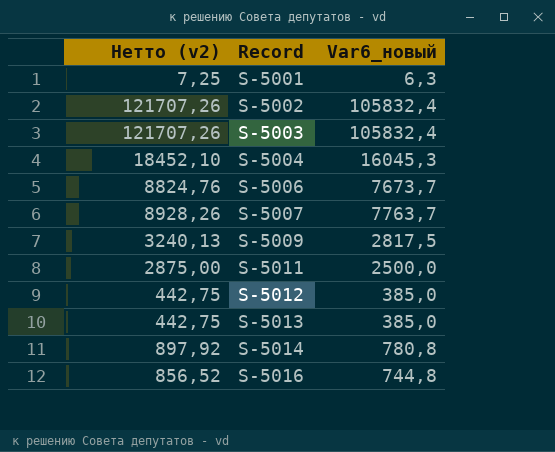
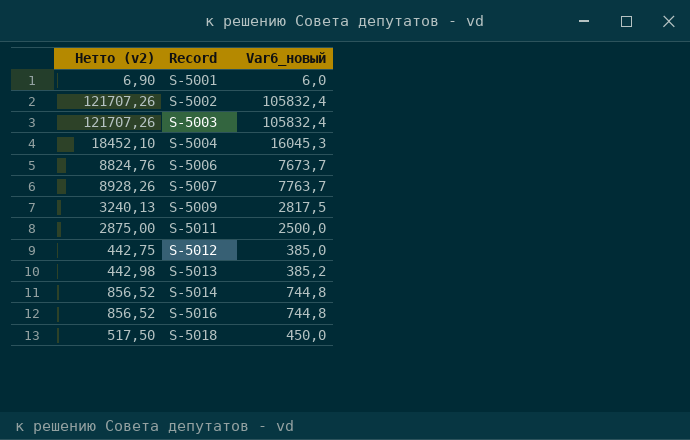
S-5001 | Нетто (v2): 7,25 -> 6,90
S-5001 | Var6_новый: 6,3 -> 6,0
S-5013 | Нетто (v2): 442,75 -> 442,98
S-5013 | Var6_новый: 385,0 -> 385,2
S-5014 | Нетто (v2): 897,92 -> 856,52
S-5014 | Var6_новый: 780,8 -> 744,8
row S-5018: none -> 517,50 | 450,0

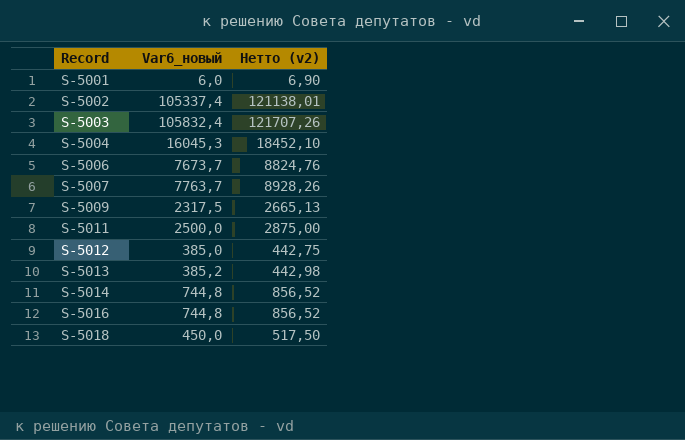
column Нетто (v2) | position: 1 -> 3
S-5002 | Var6_новый: 105832,4 -> 105337,4
S-5002 | Нетто (v2): 121707,26 -> 121138,01
S-5009 | Var6_новый: 2817,5 -> 2317,5
S-5009 | Нетто (v2): 3240,13 -> 2665,13

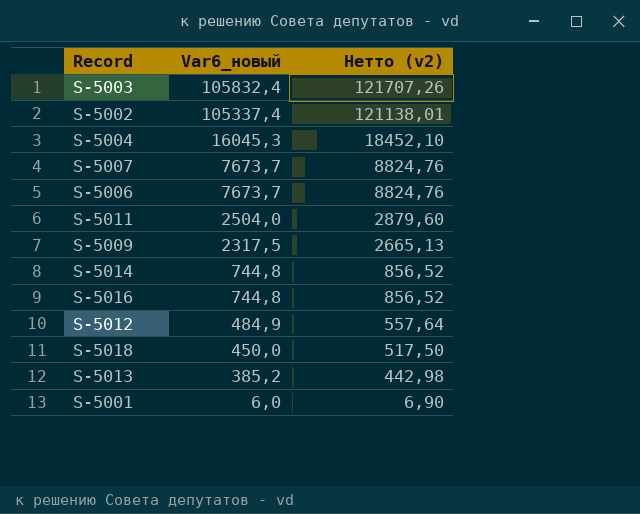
row order: Record ascending -> Var6_новый descending
S-5007 | Var6_новый: 7763,7 -> 7673,7
S-5007 | Нетто (v2): 8928,26 -> 8824,76
S-5011 | Var6_новый: 2500,0 -> 2504,0
S-5011 | Нетто (v2): 2875,00 -> 2879,60
S-5012 | Var6_новый: 385,0 -> 484,9
S-5012 | Нетто (v2): 442,75 -> 557,64

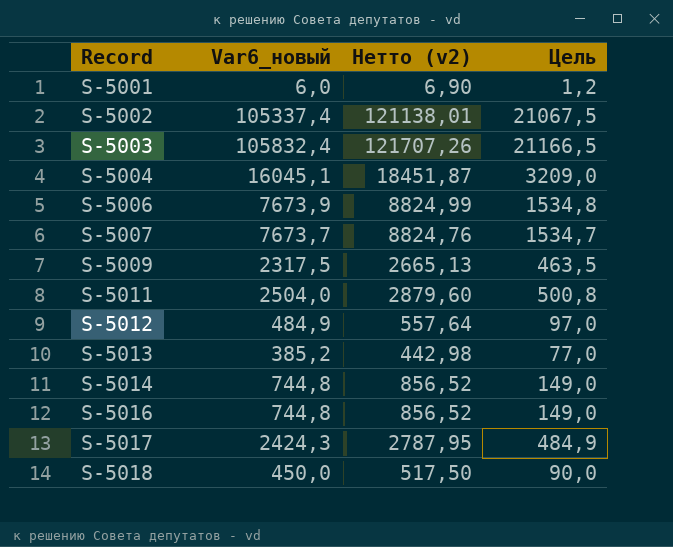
row order: Var6_новый descending -> Record ascending
column Цель | formula: none -> [Var6_новый] * 0,2
S-5004 | Var6_новый: 16045,3 -> 16045,1
S-5004 | Нетто (v2): 18452,10 -> 18451,87
S-5006 | Var6_новый: 7673,7 -> 7673,9
S-5006 | Нетто (v2): 8824,76 -> 8824,99
row S-5017: none -> 2424,3 | 2787,95 | 484,9

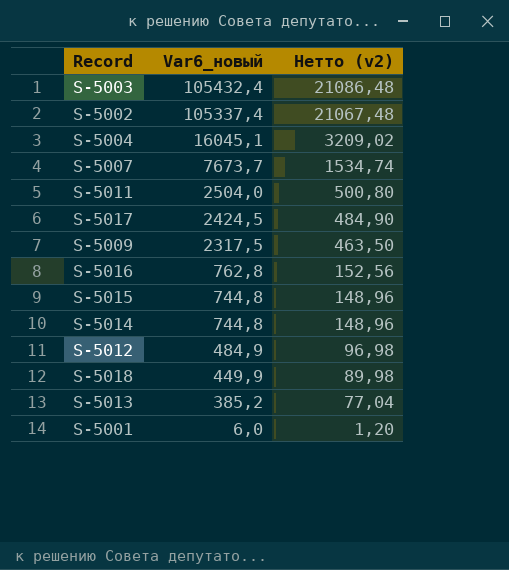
row order: Record ascending -> Var6_новый descending
column Цель | formula: [Var6_новый] * 0,2 -> none
column Нетто (v2) | formula: [Var6_новый] * 1,15 -> [Var6_новый] * 0,2
row S-5006: 7673,9 | 8824,99 | 1534,8 -> none
S-5003 | Var6_новый: 105832,4 -> 105432,4
S-5017 | Var6_новый: 2424,3 -> 2424,5
S-5016 | Var6_новый: 744,8 -> 762,8
row S-5015: none -> 744,8 | 148,96
S-5018 | Var6_новый: 450,0 -> 449,9

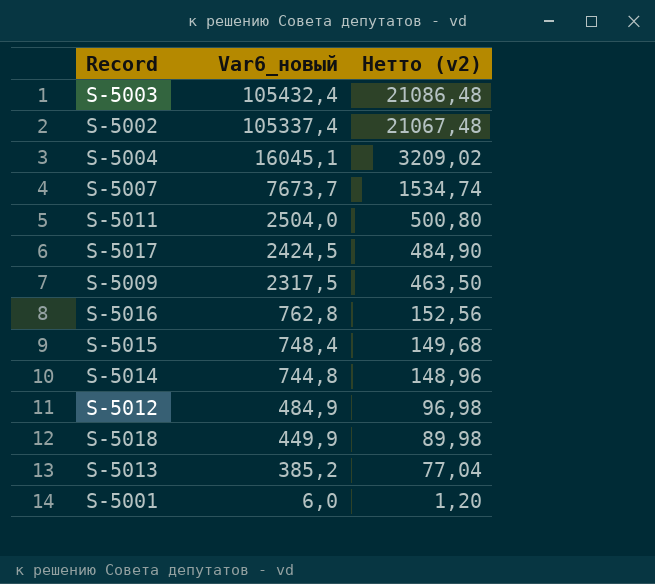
S-5015 | Var6_новый: 744,8 -> 748,4
S-5015 | Нетто (v2): 148,96 -> 149,68

